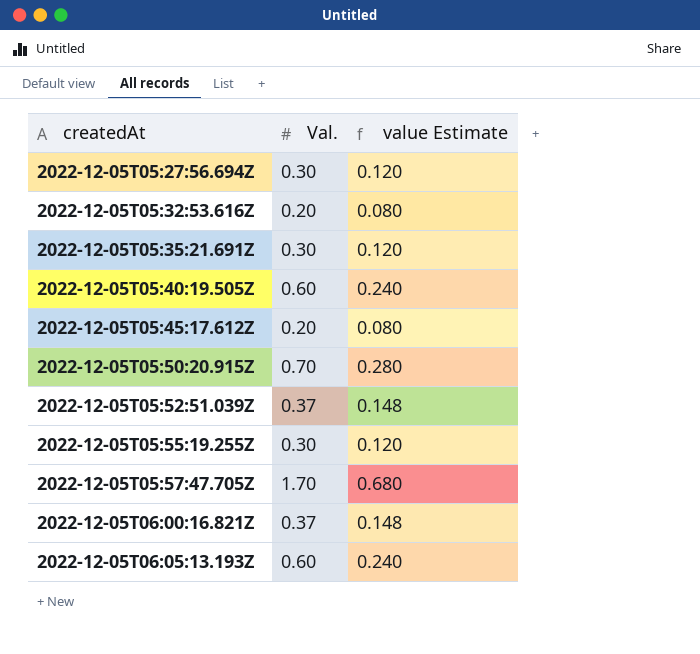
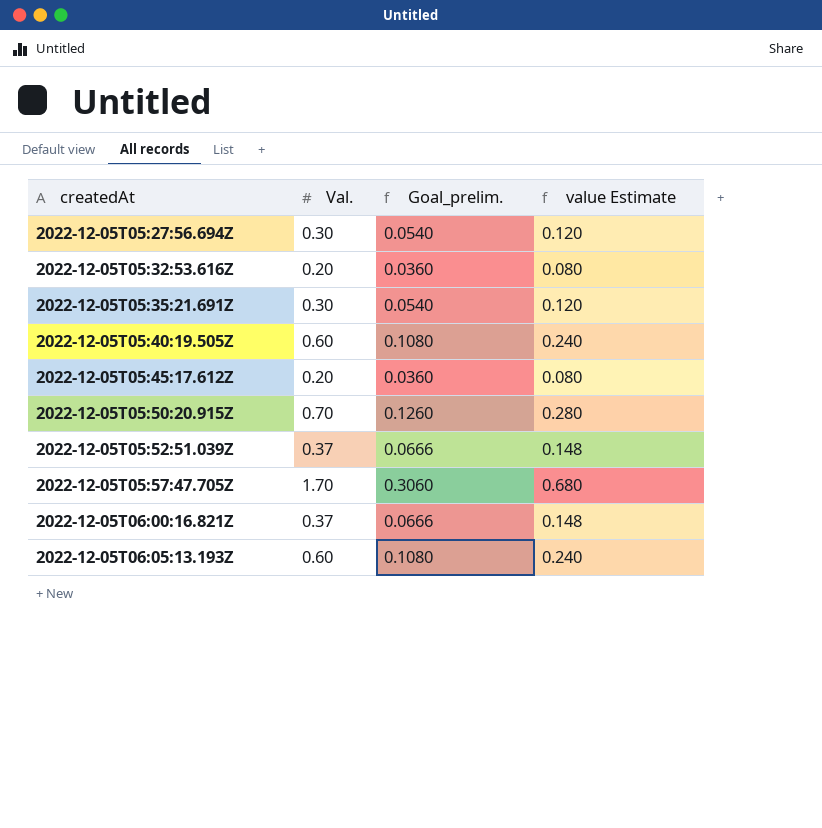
column Goal_prelim. | formula: none -> [Val.] * 0.18
row 2022-12-05T05:55:19.255Z: 0.30 | 0.120 -> none

